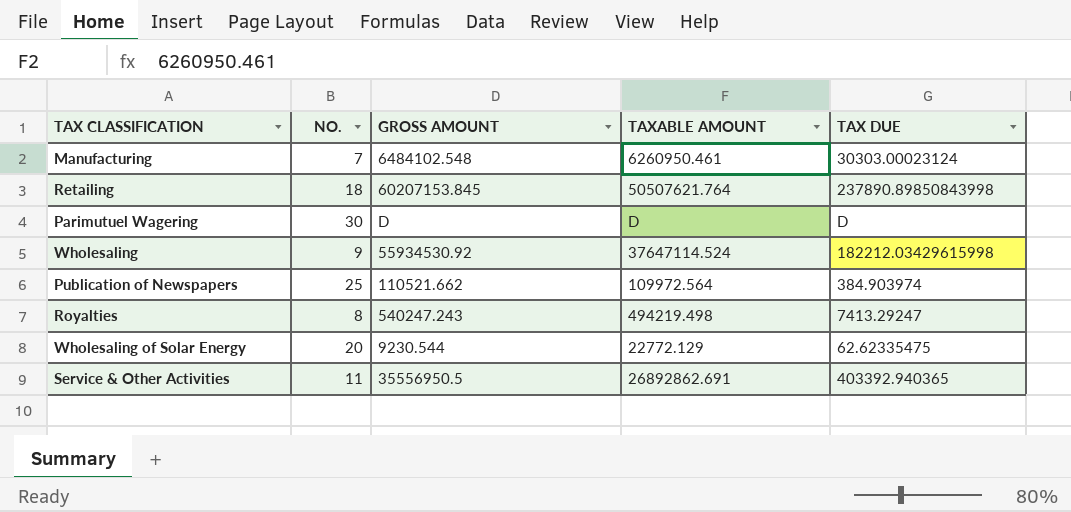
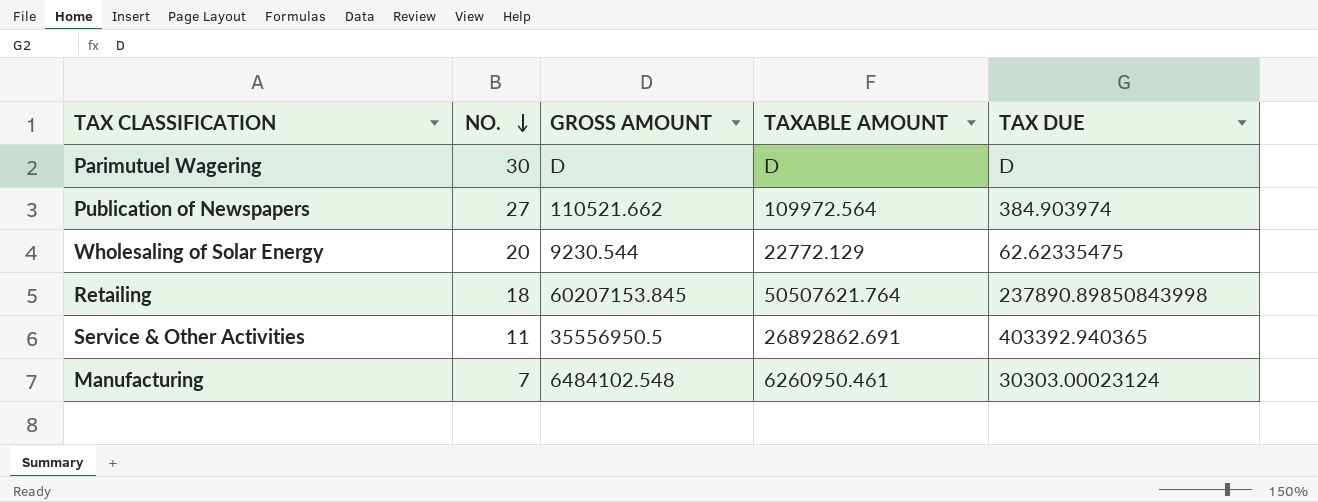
row order: none -> NO. descending
row Wholesaling: 9 | 55934530.92 | 37647114.524 | 182212.03429615998 -> none
row Royalties: 8 | 540247.243 | 494219.498 | 7413.29247 -> none
Publication of Newspapers | NO.: 25 -> 27

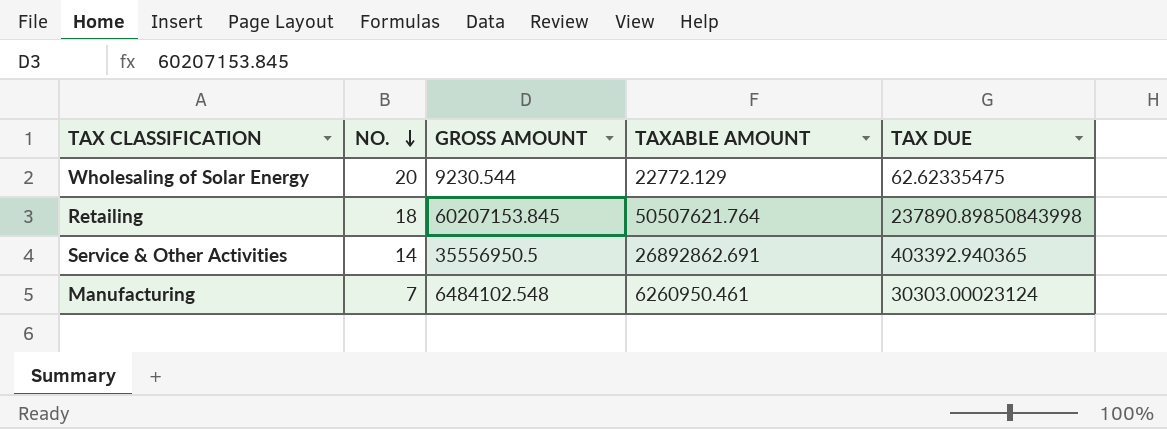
row Parimutuel Wagering: 30 | D | D | D -> none
row Publication of Newspapers: 27 | 110521.662 | 109972.564 | 384.903974 -> none
Service & Other Activities | NO.: 11 -> 14

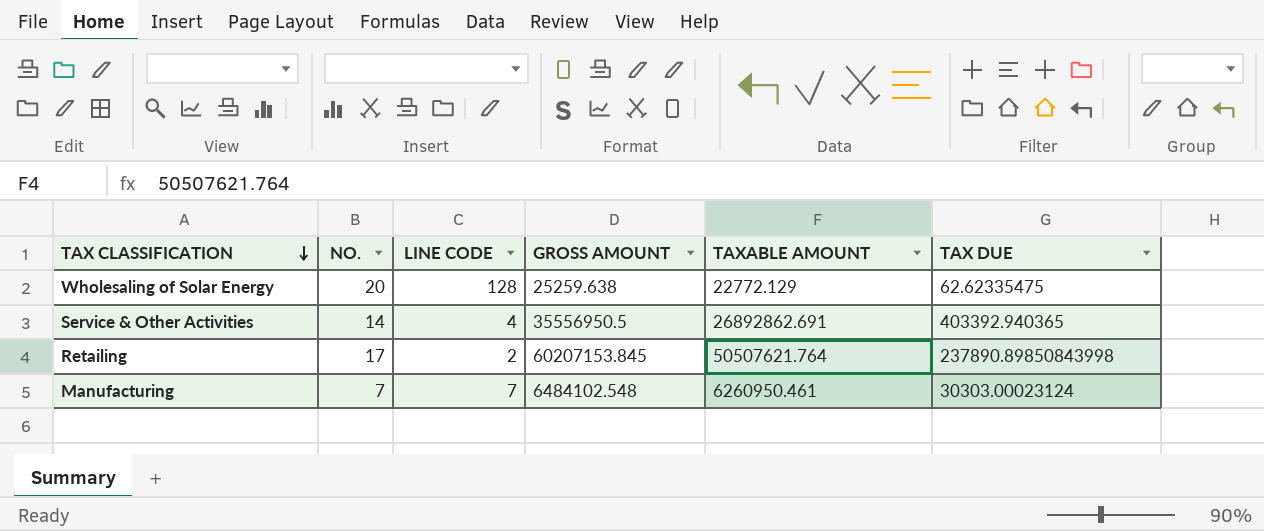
row order: NO. descending -> TAX CLASSIFICATION descending
column LINE CODE | position: none -> 3
Wholesaling of Solar Energy | GROSS AMOUNT: 9230.544 -> 25259.638
Retailing | NO.: 18 -> 17

